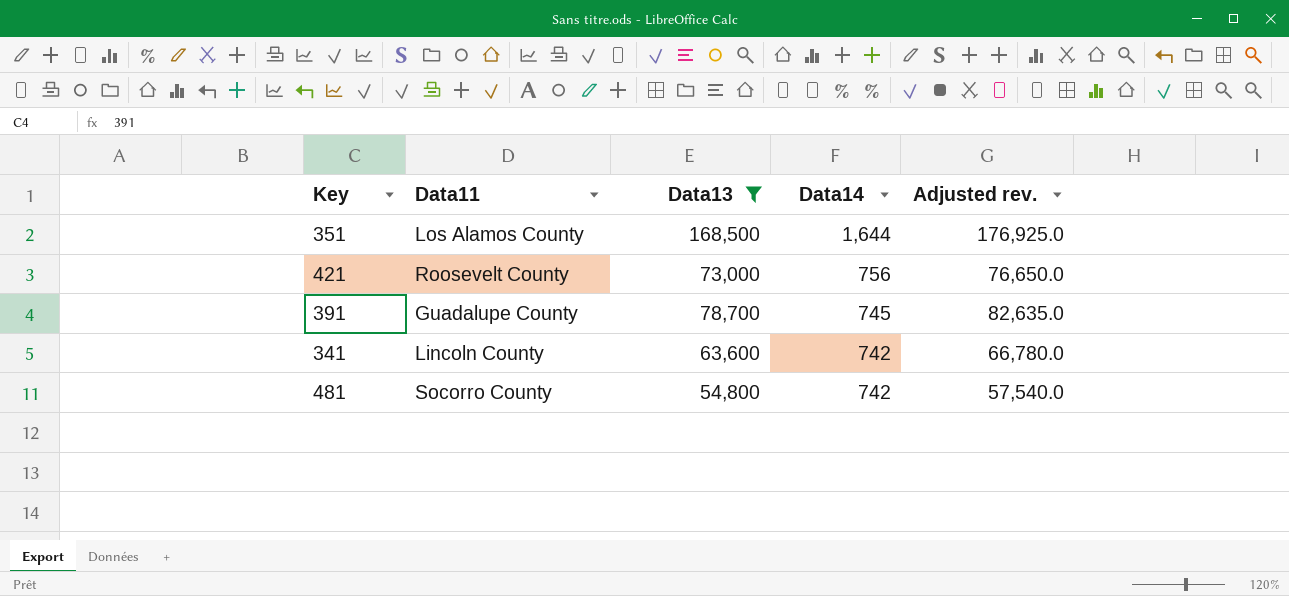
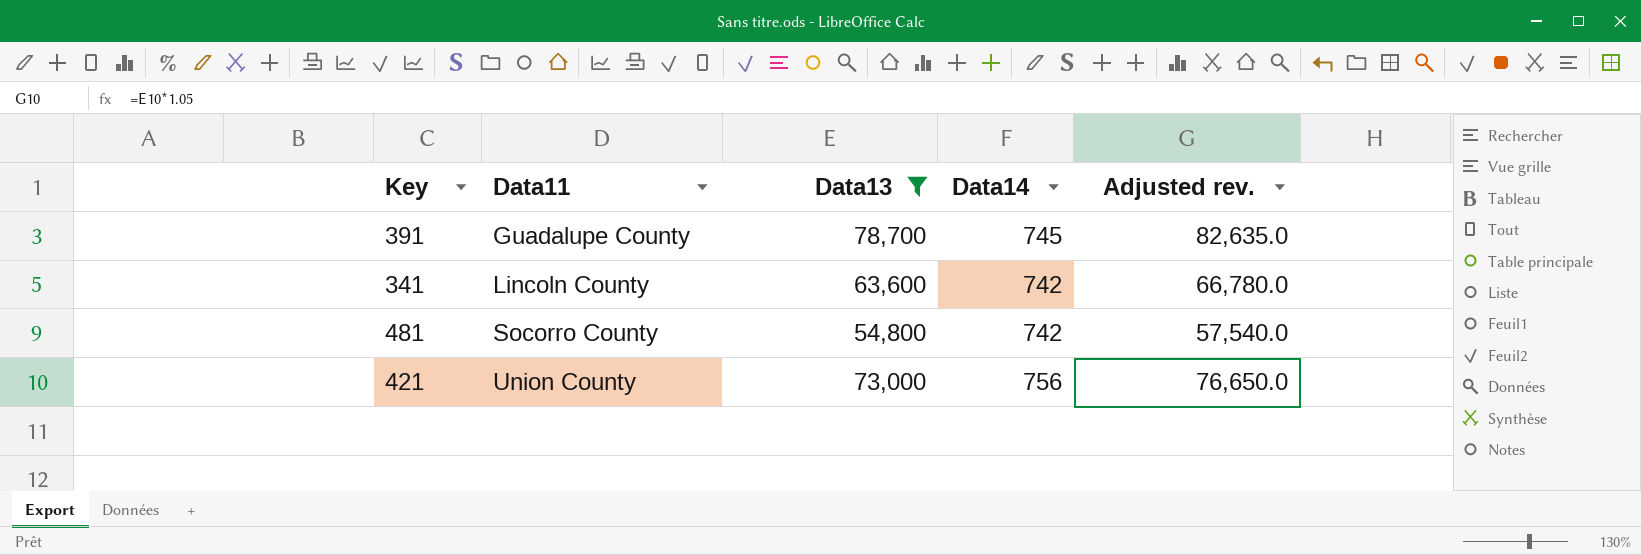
row order: Data14 descending -> Data11 ascending
row 351: Los Alamos County | 168,500 | 1,644 | 176,925.0 -> none
421 | Data11: Roosevelt County -> Union County

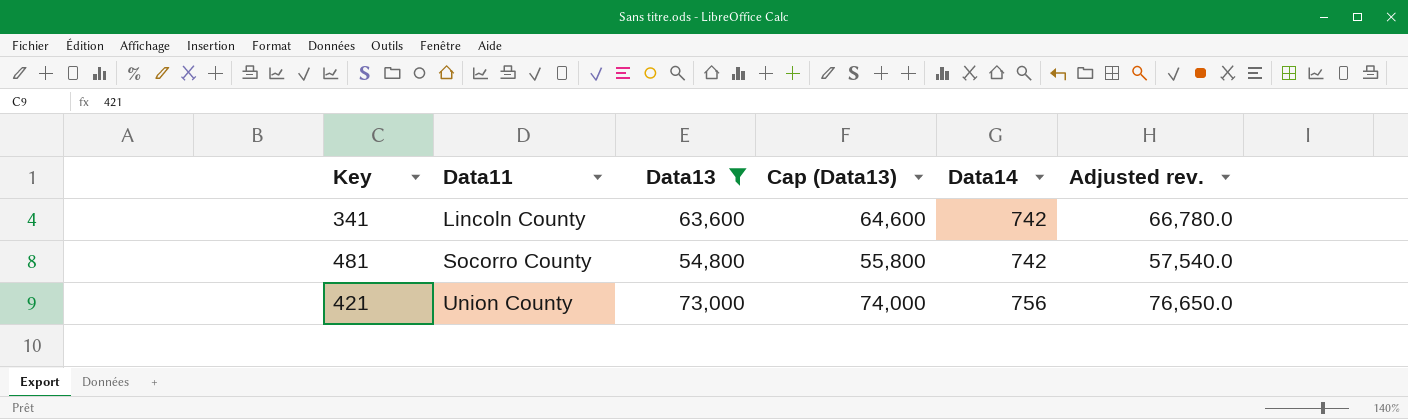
column Cap (Data13) | formula: none -> [Data13] + 1000
row 391: Guadalupe County | 78,700 | 745 | 82,635.0 -> none

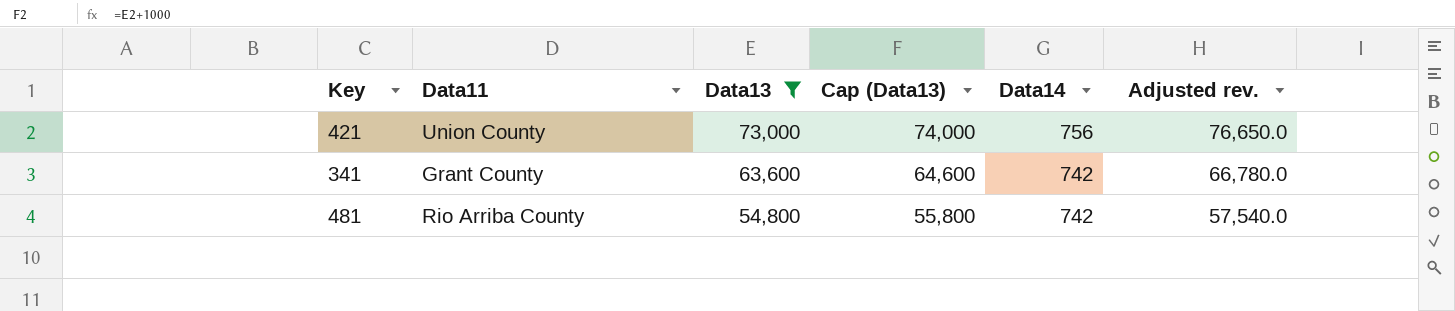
row order: Data11 ascending -> Data13 descending
341 | Data11: Lincoln County -> Grant County
481 | Data11: Socorro County -> Rio Arriba County

